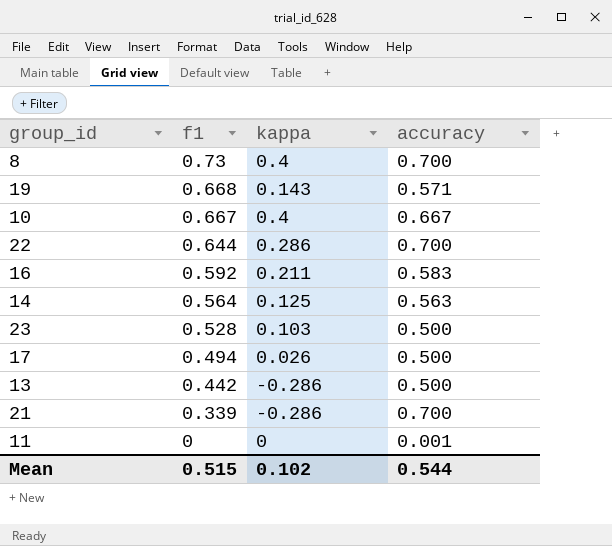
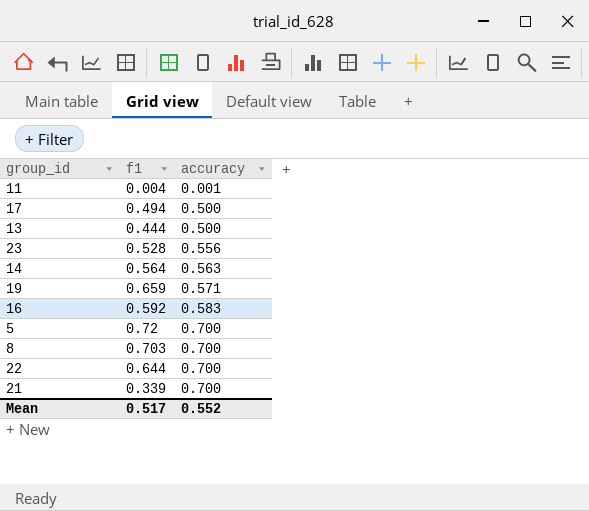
row order: f1 descending -> accuracy ascending
column kappa | position: 3 -> none
row 10: 0.667 | 0.4 | 0.667 -> none
11 | f1: 0 -> 0.004
13 | f1: 0.442 -> 0.444
23 | accuracy: 0.500 -> 0.556
19 | f1: 0.668 -> 0.659
row 5: none -> 0.72 | 0.700
8 | f1: 0.73 -> 0.703
Mean | f1: 0.515 -> 0.517
Mean | accuracy: 0.544 -> 0.552

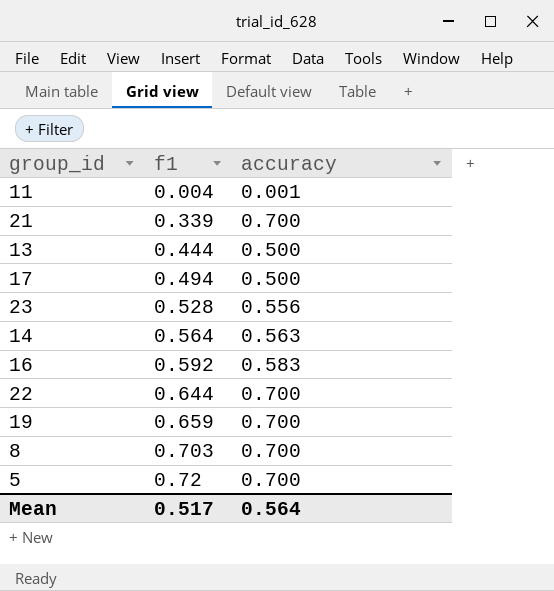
row order: accuracy ascending -> f1 ascending
19 | accuracy: 0.571 -> 0.700
Mean | accuracy: 0.552 -> 0.564

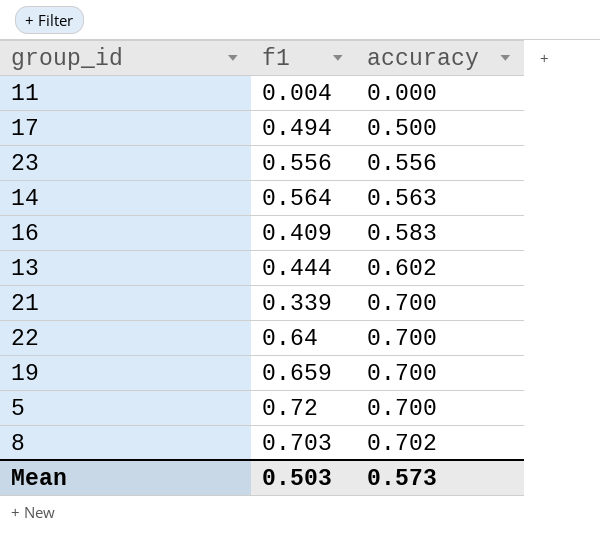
row order: f1 ascending -> accuracy ascending
11 | accuracy: 0.001 -> 0.000
23 | f1: 0.528 -> 0.556
16 | f1: 0.592 -> 0.409
13 | accuracy: 0.500 -> 0.602
22 | f1: 0.644 -> 0.64
8 | accuracy: 0.700 -> 0.702
Mean | f1: 0.517 -> 0.503
Mean | accuracy: 0.564 -> 0.573

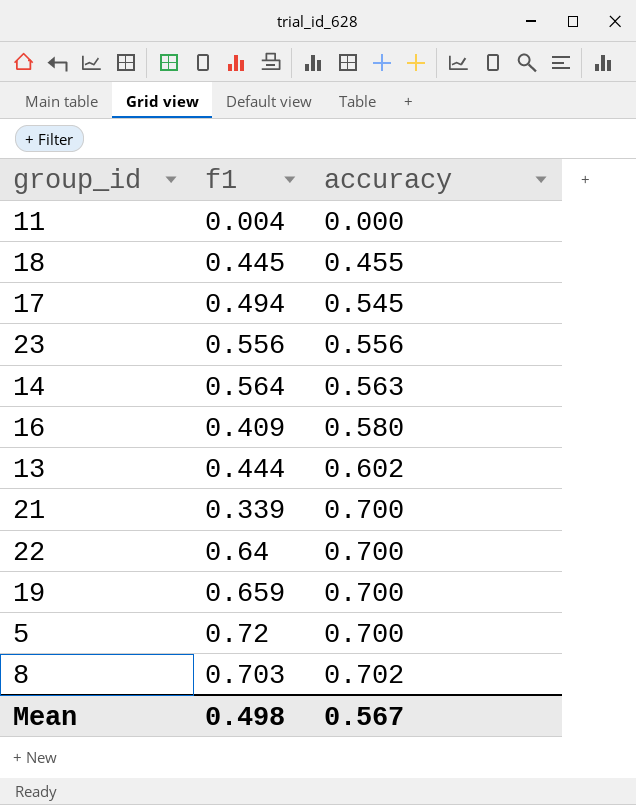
row 18: none -> 0.445 | 0.455
17 | accuracy: 0.500 -> 0.545
16 | accuracy: 0.583 -> 0.580
Mean | f1: 0.503 -> 0.498
Mean | accuracy: 0.573 -> 0.567

